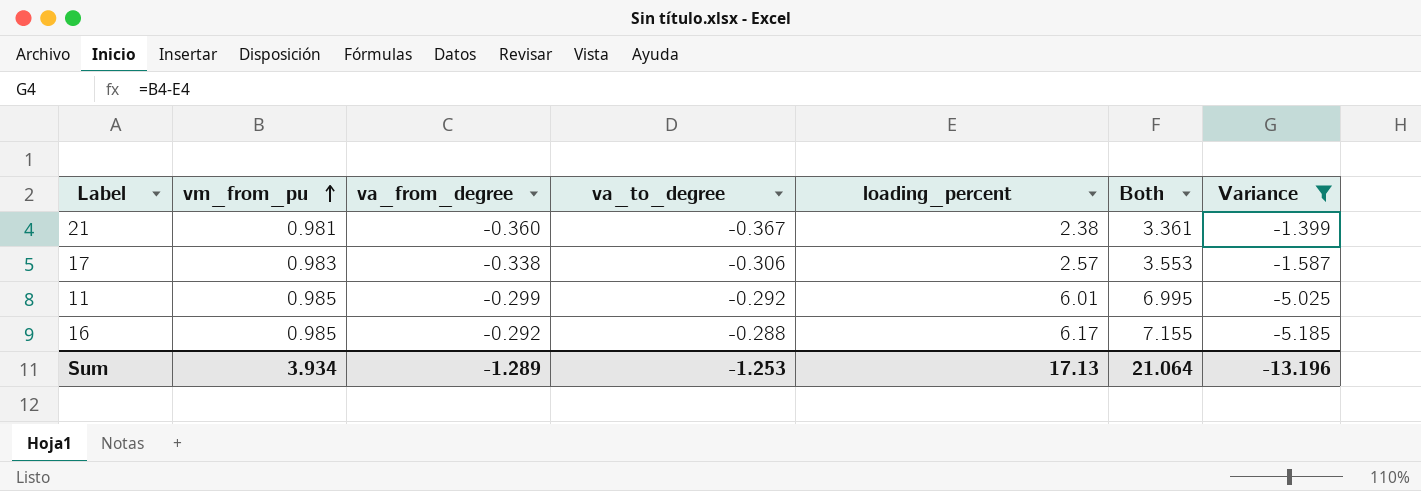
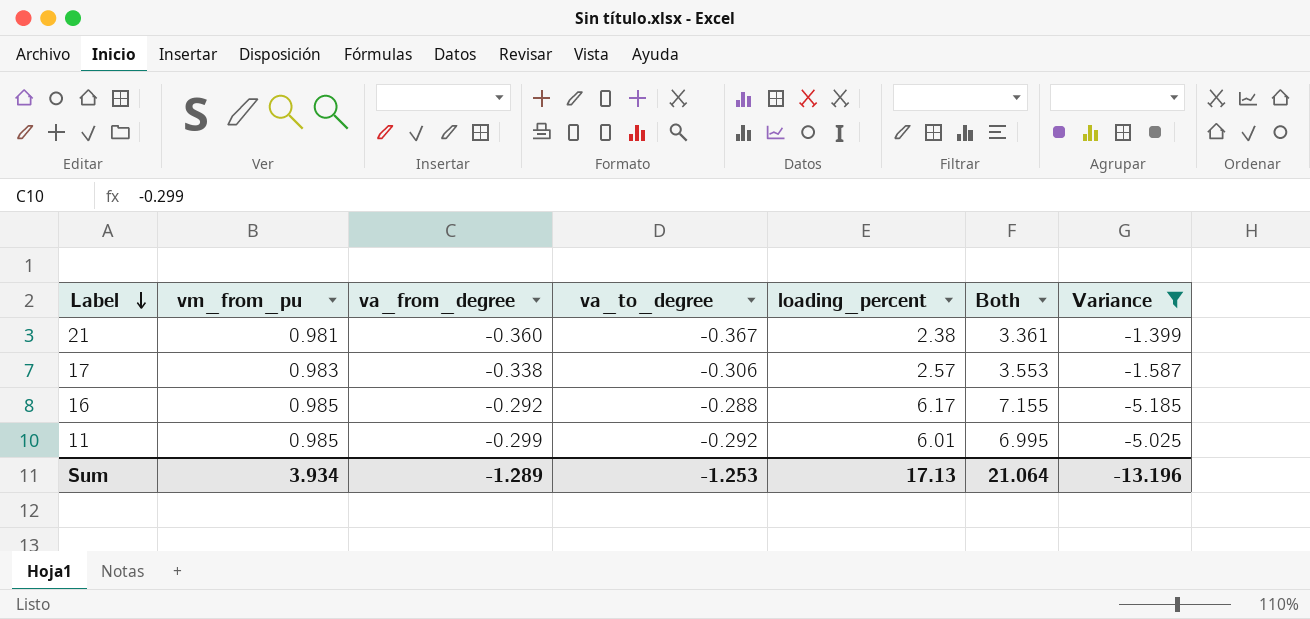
row order: vm_from_pu ascending -> Label descending

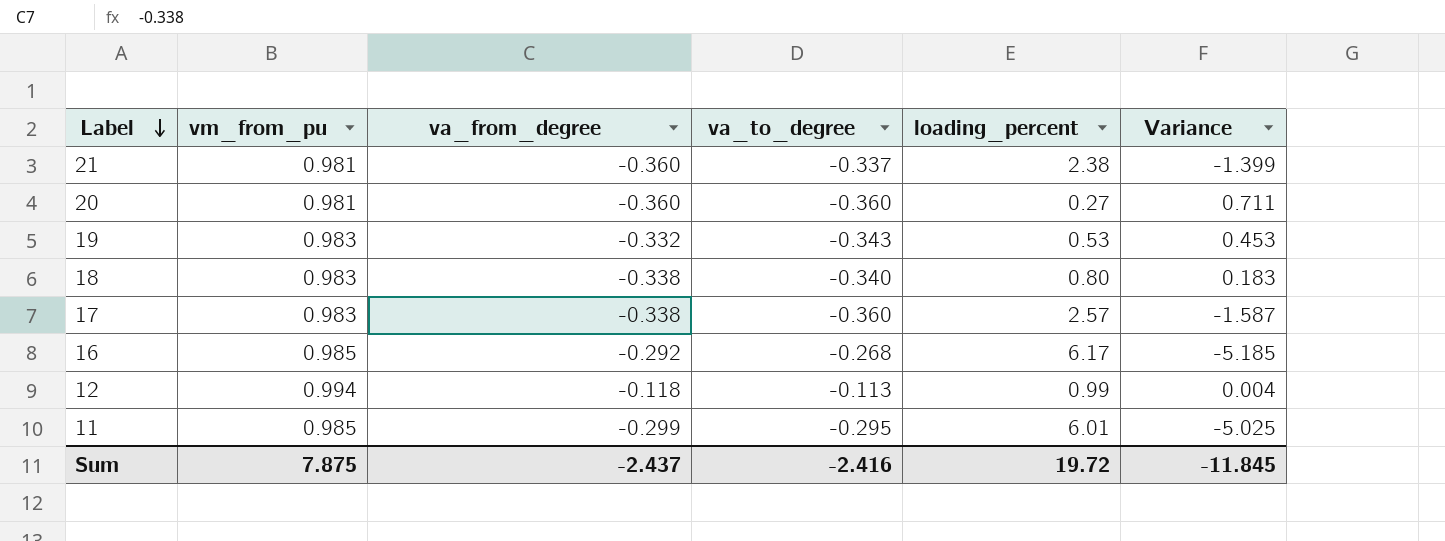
filter: Variance <= -1.399 -> none
column Both | formula: [vm_from_pu] + [loading_percent] -> none
21 | va_to_degree: -0.367 -> -0.337
17 | va_to_degree: -0.306 -> -0.360
16 | va_to_degree: -0.288 -> -0.268
11 | va_to_degree: -0.292 -> -0.295
Sum | vm_from_pu: 3.934 -> 7.875
Sum | va_from_degree: -1.289 -> -2.437
Sum | va_to_degree: -1.253 -> -2.416
Sum | loading_percent: 17.13 -> 19.72
Sum | Variance: -13.196 -> -11.845

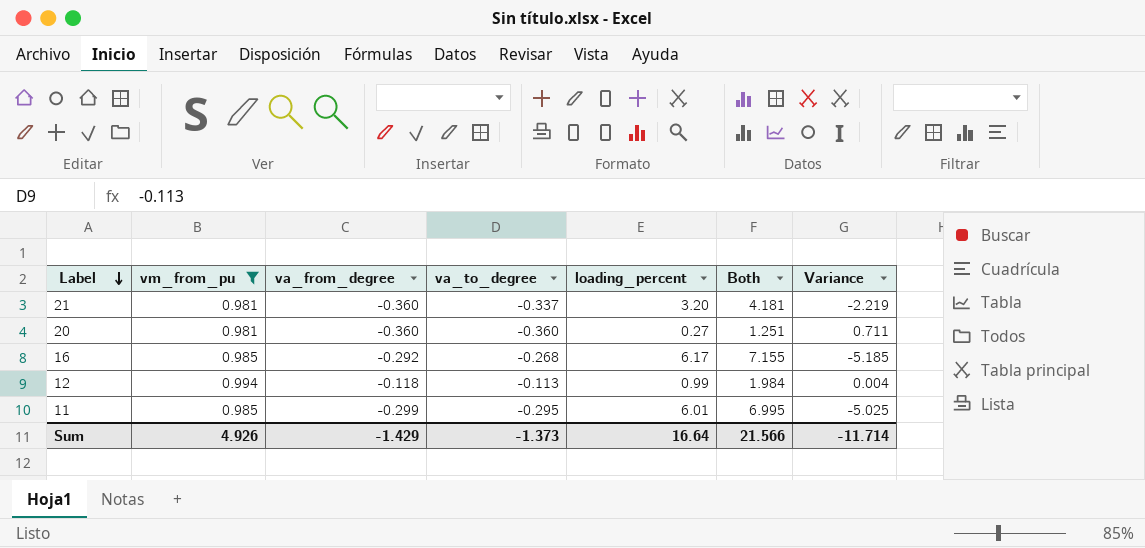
filter: none -> vm_from_pu != 0.983
column Both | formula: none -> [vm_from_pu] + [loading_percent]
21 | loading_percent: 2.38 -> 3.20
21 | Variance: -1.399 -> -2.219
Sum | vm_from_pu: 7.875 -> 4.926
Sum | va_from_degree: -2.437 -> -1.429
Sum | va_to_degree: -2.416 -> -1.373
Sum | loading_percent: 19.72 -> 16.64
Sum | Variance: -11.845 -> -11.714

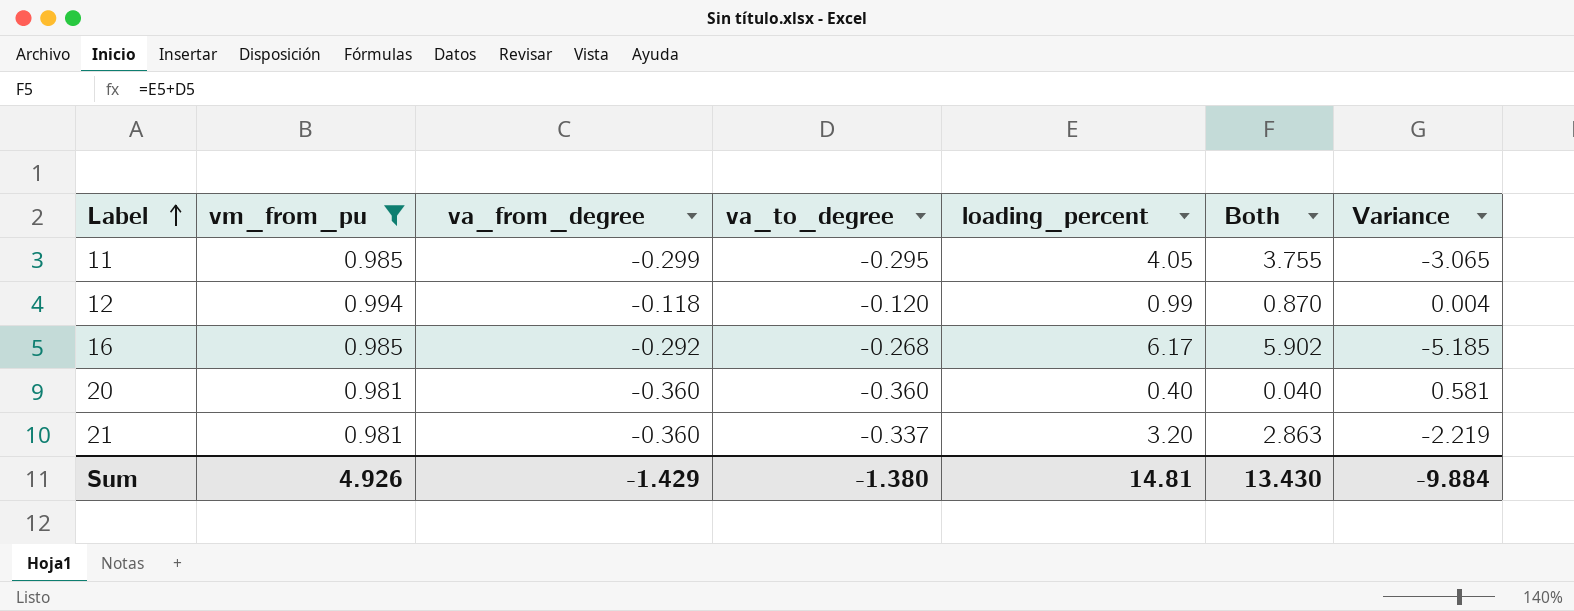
row order: Label descending -> Label ascending
column Both | formula: [vm_from_pu] + [loading_percent] -> [va_to_degree] + [loading_percent]
11 | loading_percent: 6.01 -> 4.05
11 | Variance: -5.025 -> -3.065
12 | va_to_degree: -0.113 -> -0.120
20 | loading_percent: 0.27 -> 0.40
20 | Variance: 0.711 -> 0.581
Sum | va_to_degree: -1.373 -> -1.380
Sum | loading_percent: 16.64 -> 14.81
Sum | Both: 21.566 -> 13.430
Sum | Variance: -11.714 -> -9.884

